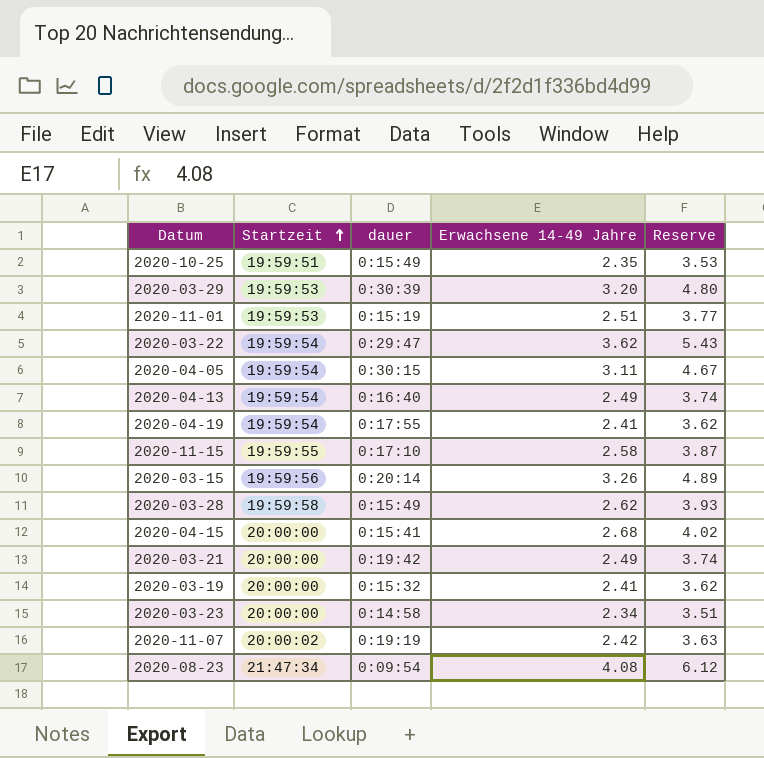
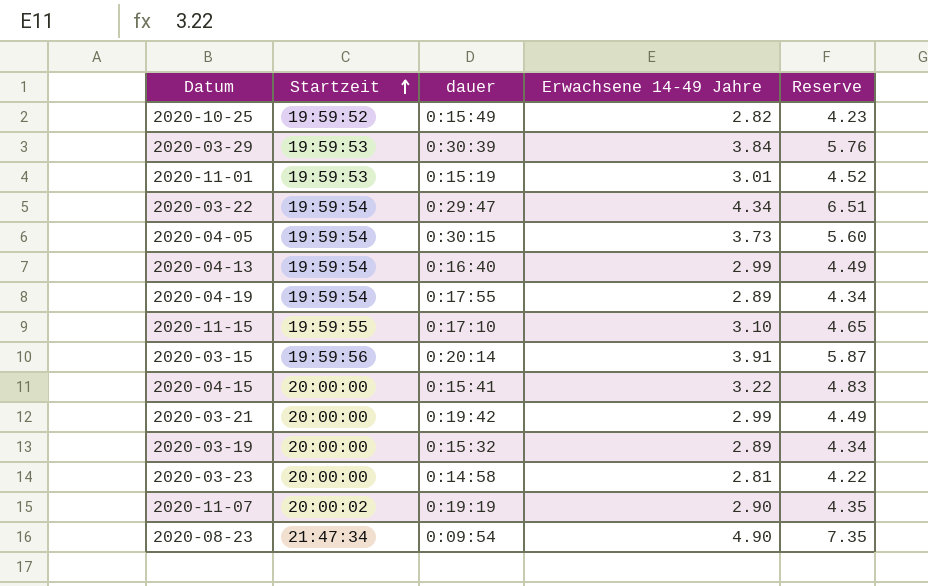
row 2020-03-28: 19:59:58 | 0:15:49 | 2.62 | 3.93 -> none
2020-10-25 | Startzeit: 19:59:51 -> 19:59:52
2020-10-25 | Erwachsene 14-49 Jahre: 2.35 -> 2.82
2020-10-25 | Reserve: 3.53 -> 4.23
2020-03-29 | Erwachsene 14-49 Jahre: 3.20 -> 3.84
2020-03-29 | Reserve: 4.80 -> 5.76
2020-11-01 | Erwachsene 14-49 Jahre: 2.51 -> 3.01
2020-11-01 | Reserve: 3.77 -> 4.52
2020-03-22 | Erwachsene 14-49 Jahre: 3.62 -> 4.34
2020-03-22 | Reserve: 5.43 -> 6.51
2020-04-05 | Erwachsene 14-49 Jahre: 3.11 -> 3.73
2020-04-05 | Reserve: 4.67 -> 5.60
2020-04-13 | Erwachsene 14-49 Jahre: 2.49 -> 2.99
2020-04-13 | Reserve: 3.74 -> 4.49
2020-04-19 | Erwachsene 14-49 Jahre: 2.41 -> 2.89
2020-04-19 | Reserve: 3.62 -> 4.34
2020-11-15 | Erwachsene 14-49 Jahre: 2.58 -> 3.10
2020-11-15 | Reserve: 3.87 -> 4.65
2020-03-15 | Erwachsene 14-49 Jahre: 3.26 -> 3.91
2020-03-15 | Reserve: 4.89 -> 5.87
2020-04-15 | Erwachsene 14-49 Jahre: 2.68 -> 3.22
2020-04-15 | Reserve: 4.02 -> 4.83
2020-03-21 | Erwachsene 14-49 Jahre: 2.49 -> 2.99
2020-03-21 | Reserve: 3.74 -> 4.49
2020-03-19 | Erwachsene 14-49 Jahre: 2.41 -> 2.89
2020-03-19 | Reserve: 3.62 -> 4.34
2020-03-23 | Erwachsene 14-49 Jahre: 2.34 -> 2.81
2020-03-23 | Reserve: 3.51 -> 4.22
2020-11-07 | Erwachsene 14-49 Jahre: 2.42 -> 2.90
2020-11-07 | Reserve: 3.63 -> 4.35
2020-08-23 | Erwachsene 14-49 Jahre: 4.08 -> 4.90
2020-08-23 | Reserve: 6.12 -> 7.35

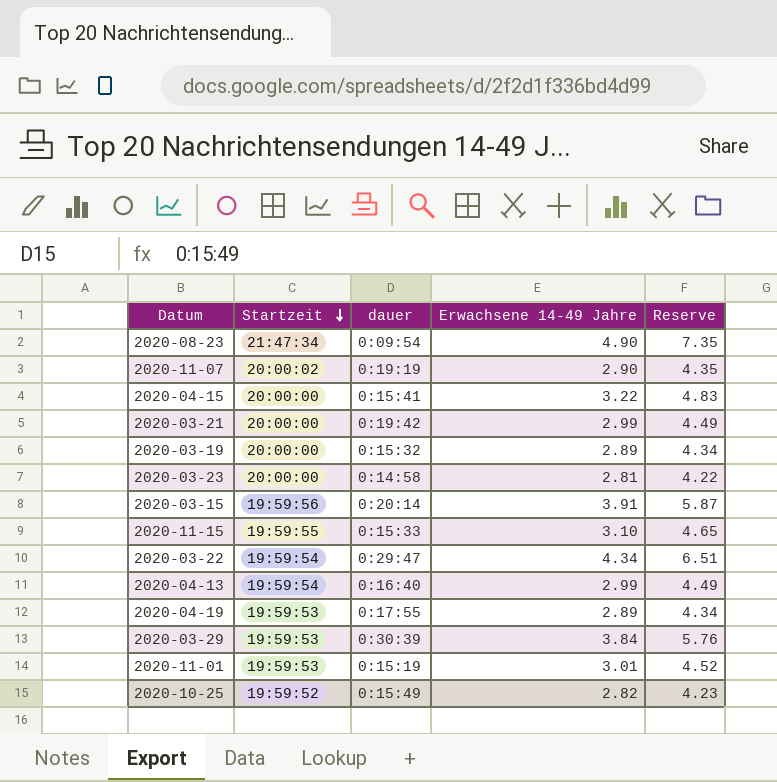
row order: Startzeit ascending -> Startzeit descending
row 2020-04-05: 19:59:54 | 0:30:15 | 3.73 | 5.60 -> none
2020-11-15 | dauer: 0:17:10 -> 0:15:33
2020-04-19 | Startzeit: 19:59:54 -> 19:59:53

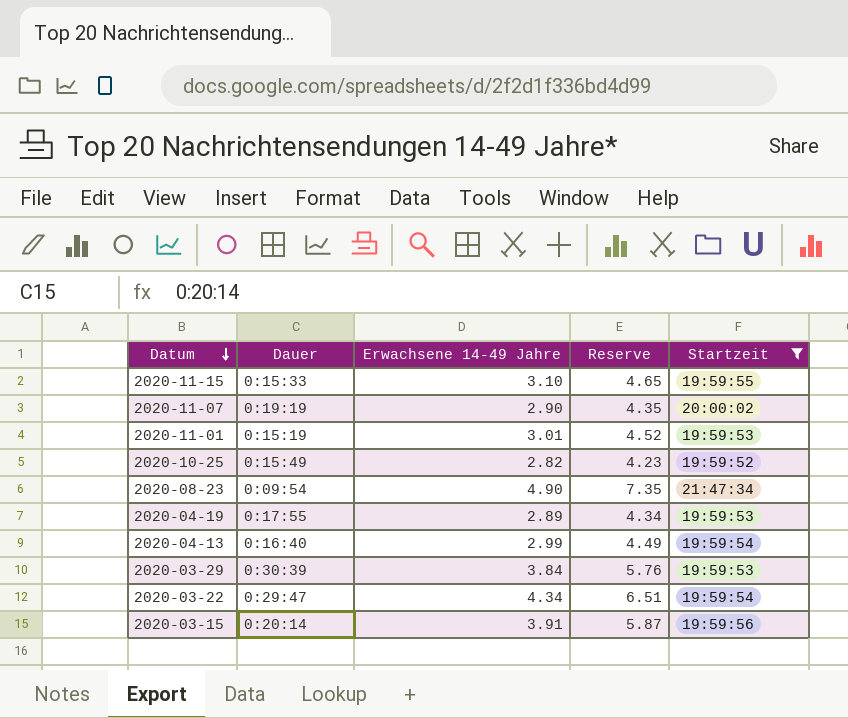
filter: none -> Startzeit != 20:00:00
row order: Startzeit descending -> Datum descending
column name: dauer -> Dauer
column Startzeit | position: 2 -> 5

